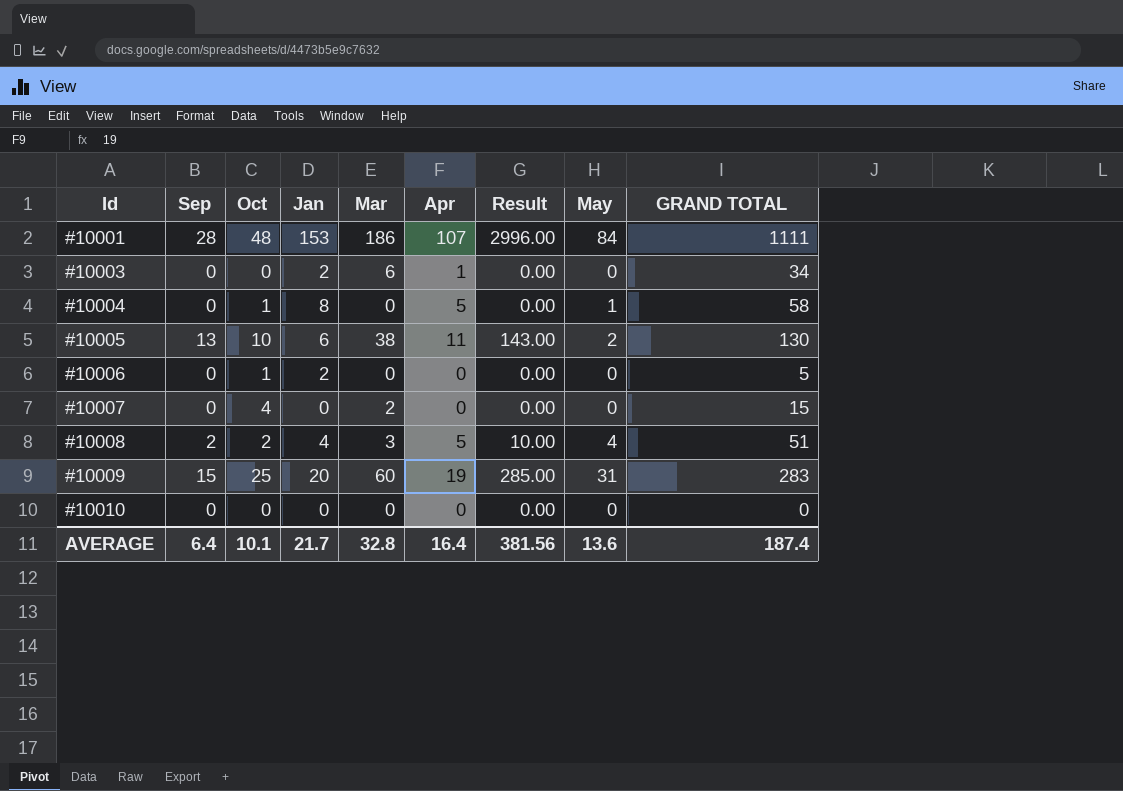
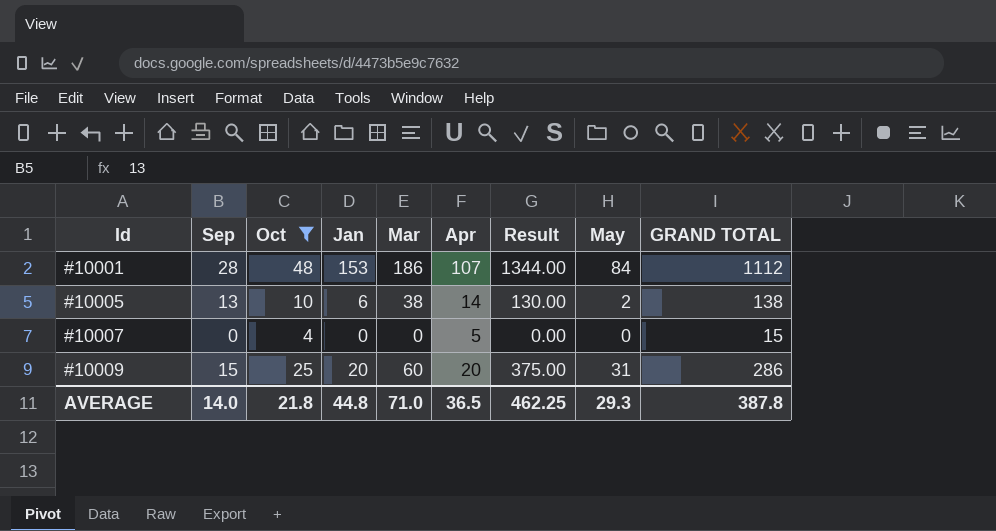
filter: none -> Oct >= 4
column Result | formula: [Sep] * [Apr] -> [Sep] * [Oct]
#10001 | GRAND TOTAL: 1111 -> 1112
#10005 | Apr: 11 -> 14
#10005 | GRAND TOTAL: 130 -> 138
#10007 | Mar: 2 -> 0
#10007 | Apr: 0 -> 5
#10009 | Apr: 19 -> 20
#10009 | GRAND TOTAL: 283 -> 286
AVERAGE | Sep: 6.4 -> 14.0
AVERAGE | Oct: 10.1 -> 21.8
AVERAGE | Jan: 21.7 -> 44.8
AVERAGE | Mar: 32.8 -> 71.0
AVERAGE | Apr: 16.4 -> 36.5
AVERAGE | Result: 381.56 -> 462.25
AVERAGE | May: 13.6 -> 29.3
AVERAGE | GRAND TOTAL: 187.4 -> 387.8

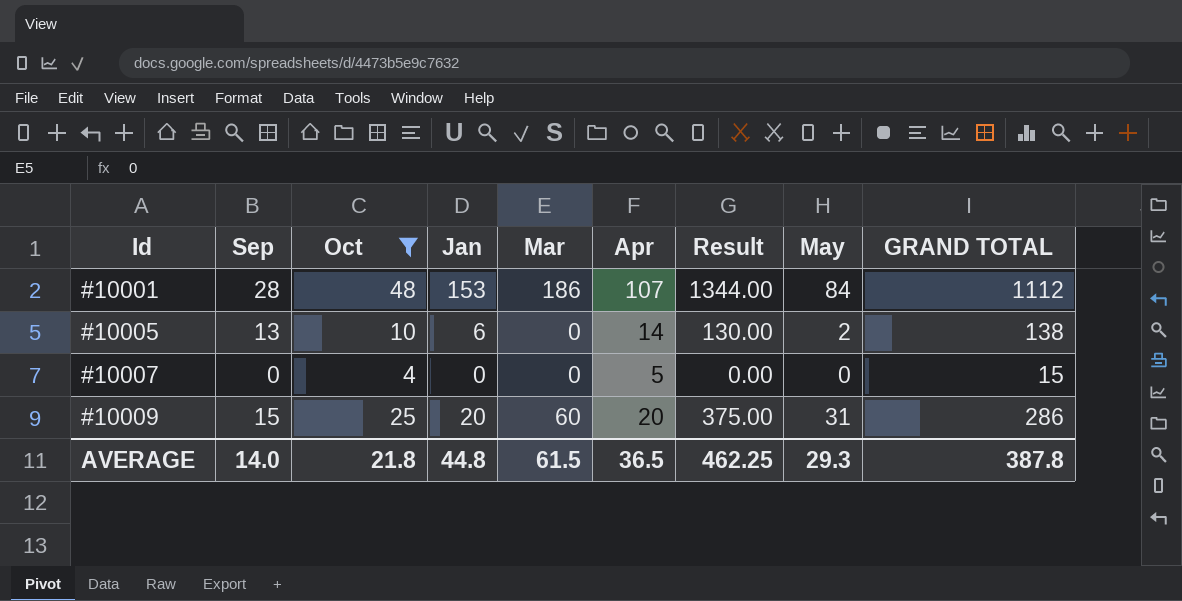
#10005 | Mar: 38 -> 0
AVERAGE | Mar: 71.0 -> 61.5

